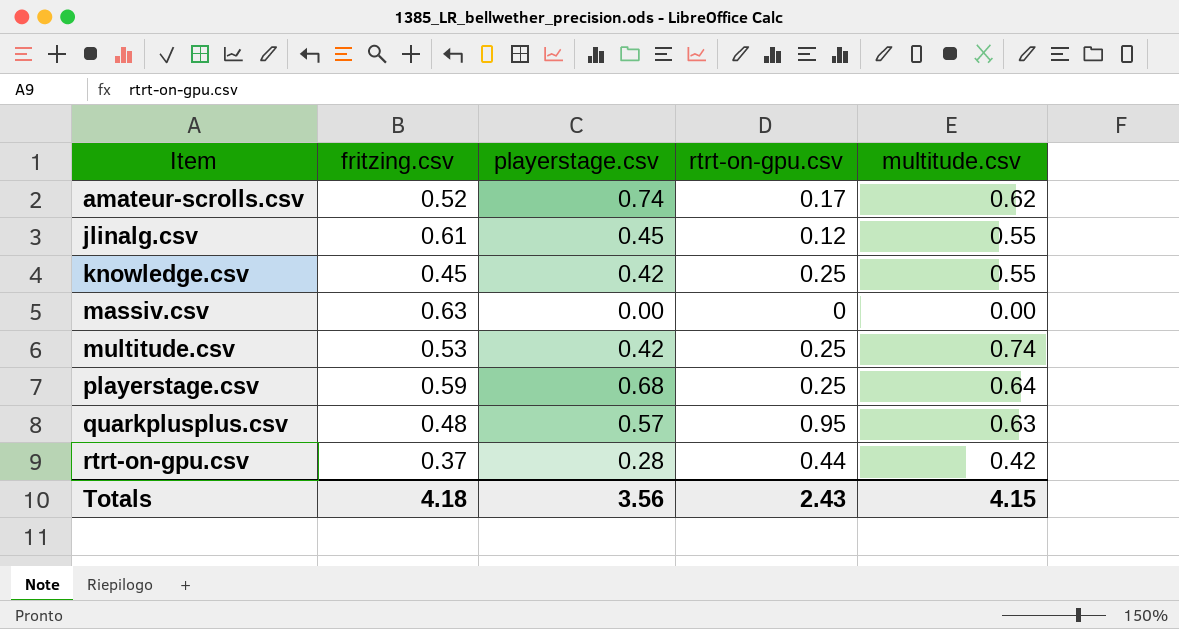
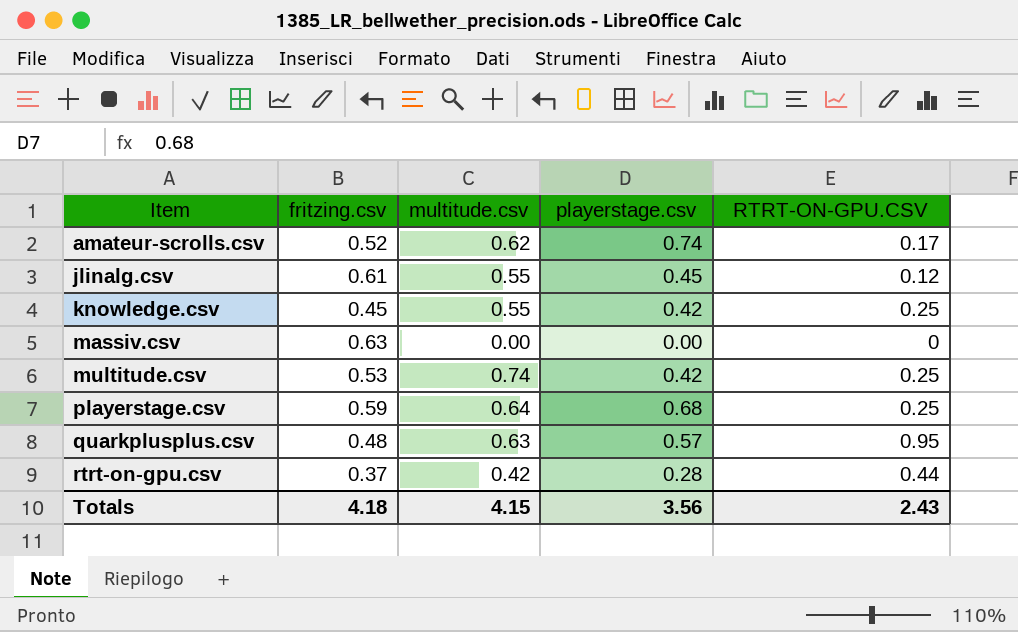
column multitude.csv | position: 5 -> 3
column name: rtrt-on-gpu.csv -> RTRT-ON-GPU.CSV

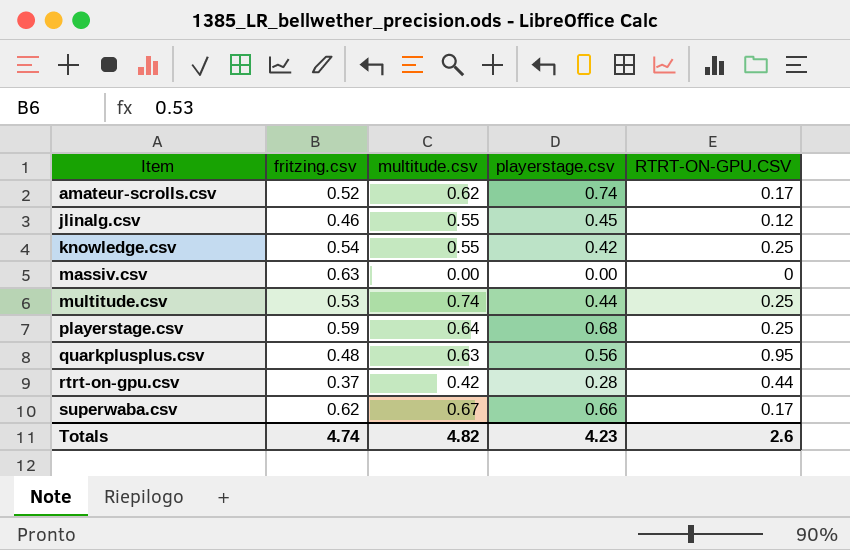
jlinalg.csv | fritzing.csv: 0.61 -> 0.46
knowledge.csv | fritzing.csv: 0.45 -> 0.54
multitude.csv | playerstage.csv: 0.42 -> 0.44
quarkplusplus.csv | playerstage.csv: 0.57 -> 0.56
row superwaba.csv: none -> 0.62 | 0.67 | 0.66 | 0.17
Totals | fritzing.csv: 4.18 -> 4.74
Totals | multitude.csv: 4.15 -> 4.82
Totals | playerstage.csv: 3.56 -> 4.23
Totals | RTRT-ON-GPU.CSV: 2.43 -> 2.6

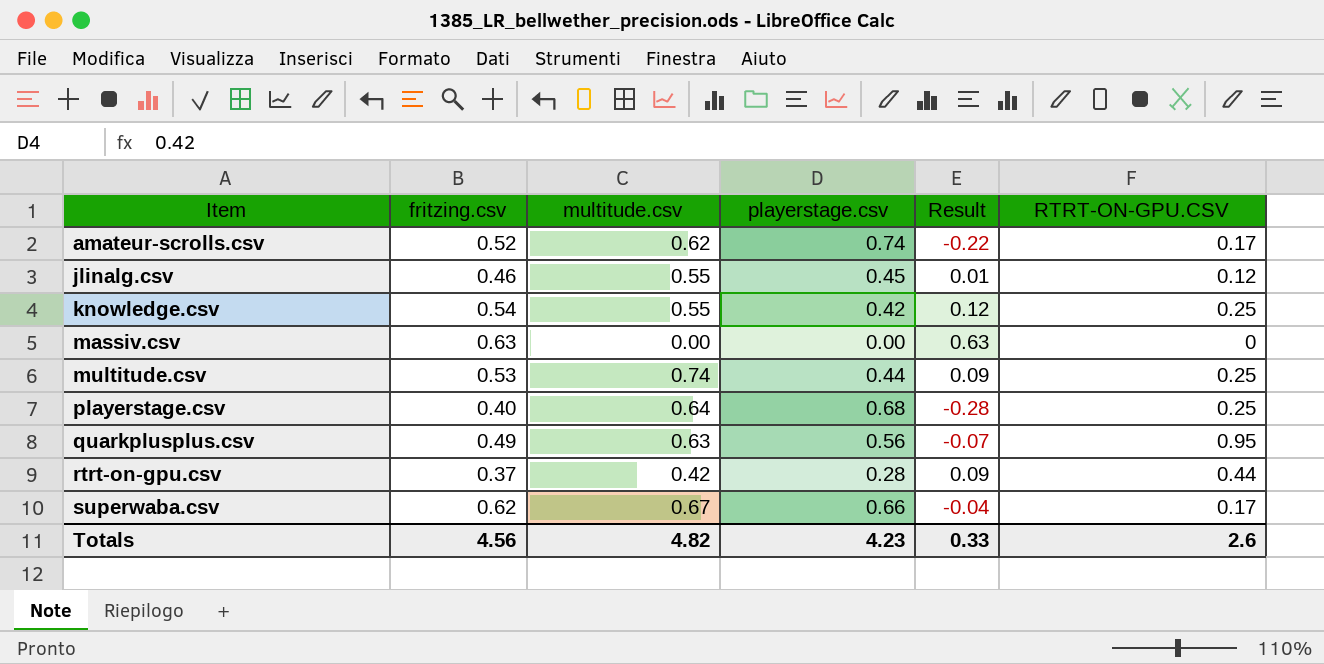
column Result | formula: none -> [fritzing.csv] - [playerstage.csv]
playerstage.csv | fritzing.csv: 0.59 -> 0.40
quarkplusplus.csv | fritzing.csv: 0.48 -> 0.49
Totals | fritzing.csv: 4.74 -> 4.56

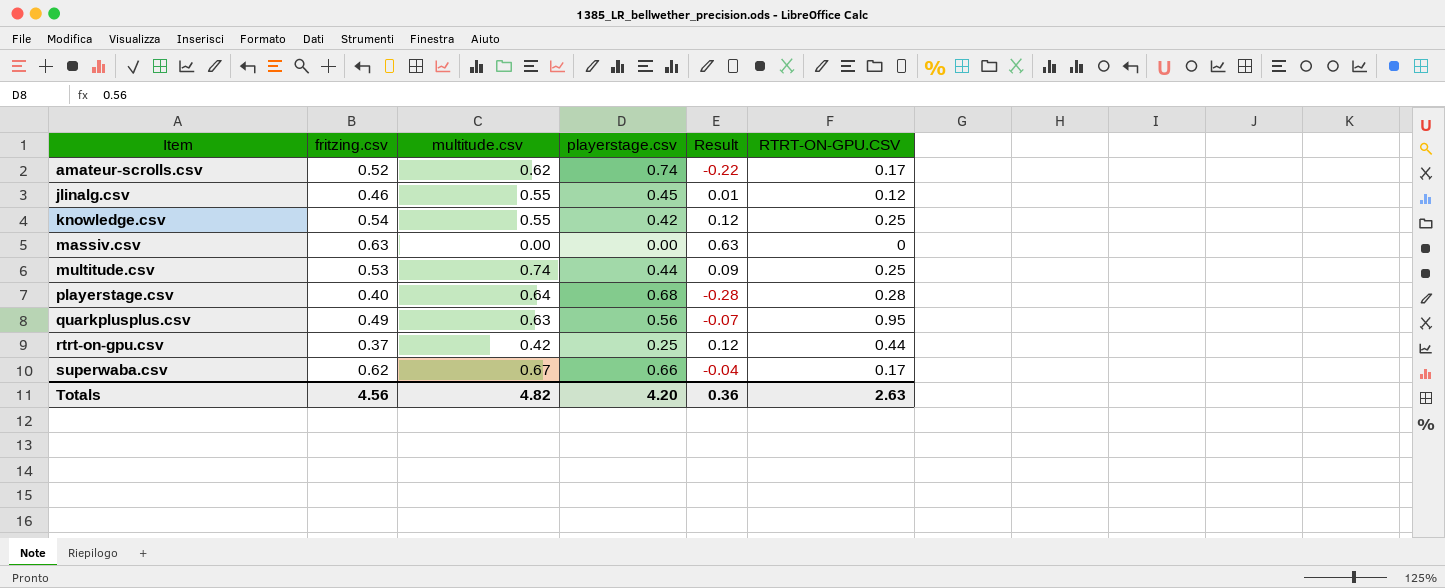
playerstage.csv | RTRT-ON-GPU.CSV: 0.25 -> 0.28
rtrt-on-gpu.csv | playerstage.csv: 0.28 -> 0.25
rtrt-on-gpu.csv | Result: 0.09 -> 0.12
Totals | playerstage.csv: 4.23 -> 4.20
Totals | Result: 0.33 -> 0.36
Totals | RTRT-ON-GPU.CSV: 2.6 -> 2.63

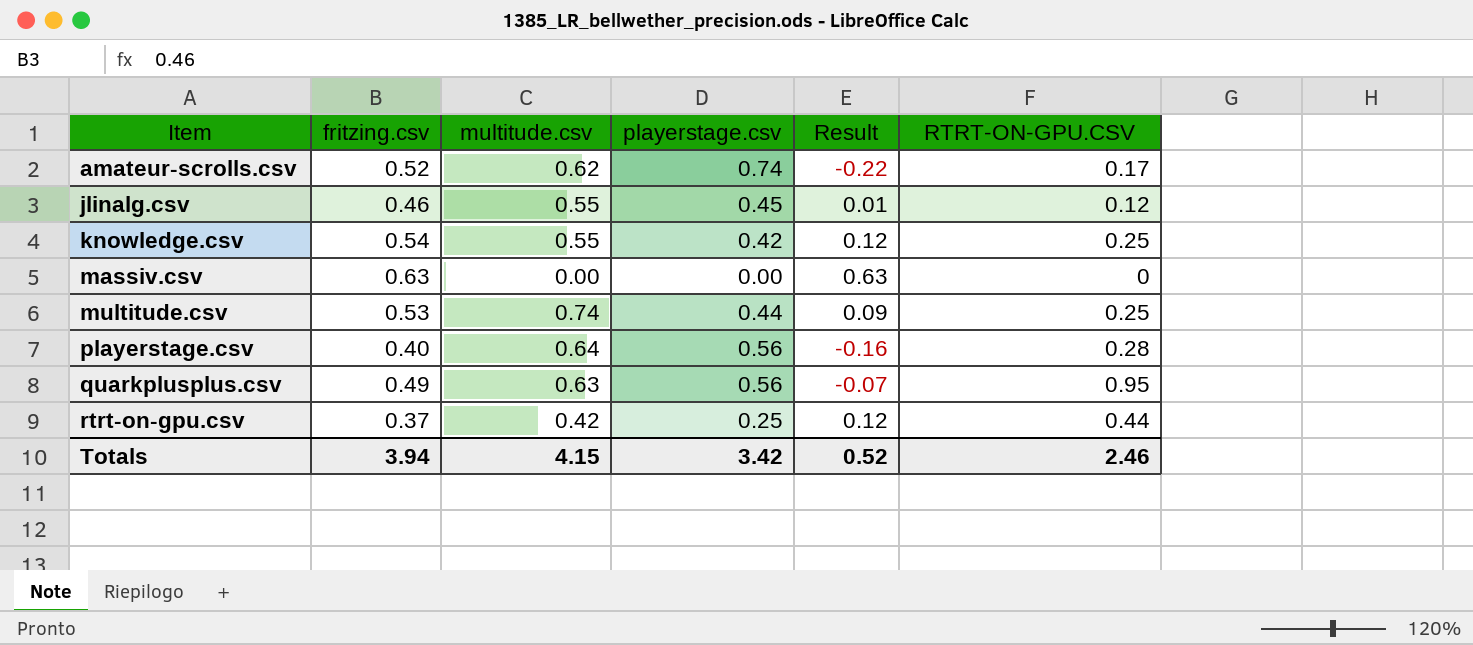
row superwaba.csv: 0.62 | 0.67 | 0.66 | -0.04 | 0.17 -> none
playerstage.csv | playerstage.csv: 0.68 -> 0.56
playerstage.csv | Result: -0.28 -> -0.16
Totals | fritzing.csv: 4.56 -> 3.94
Totals | multitude.csv: 4.82 -> 4.15
Totals | playerstage.csv: 4.20 -> 3.42
Totals | Result: 0.36 -> 0.52
Totals | RTRT-ON-GPU.CSV: 2.63 -> 2.46

